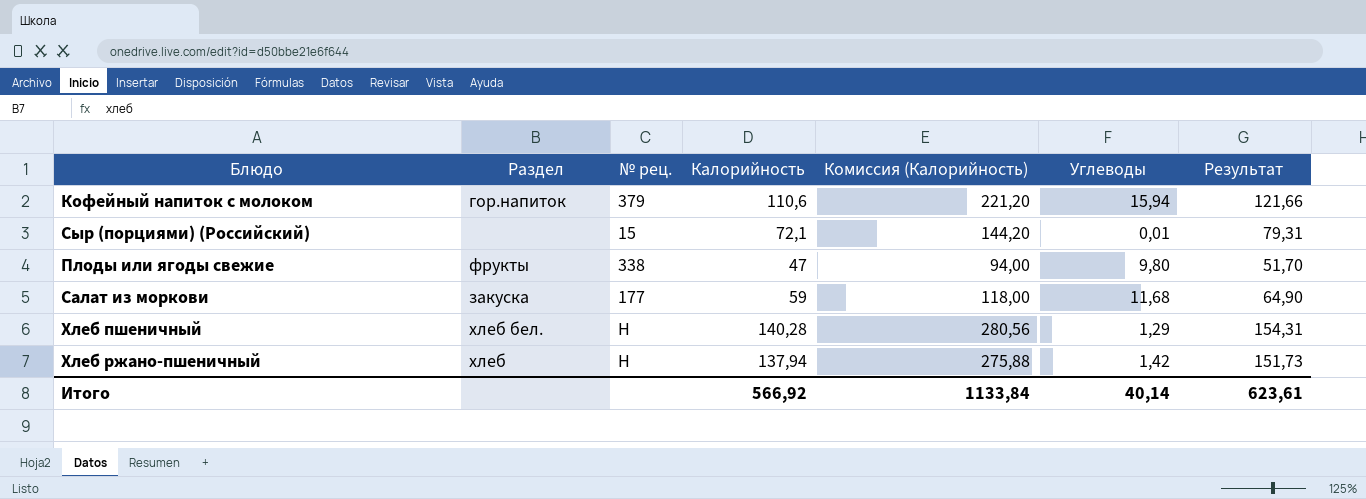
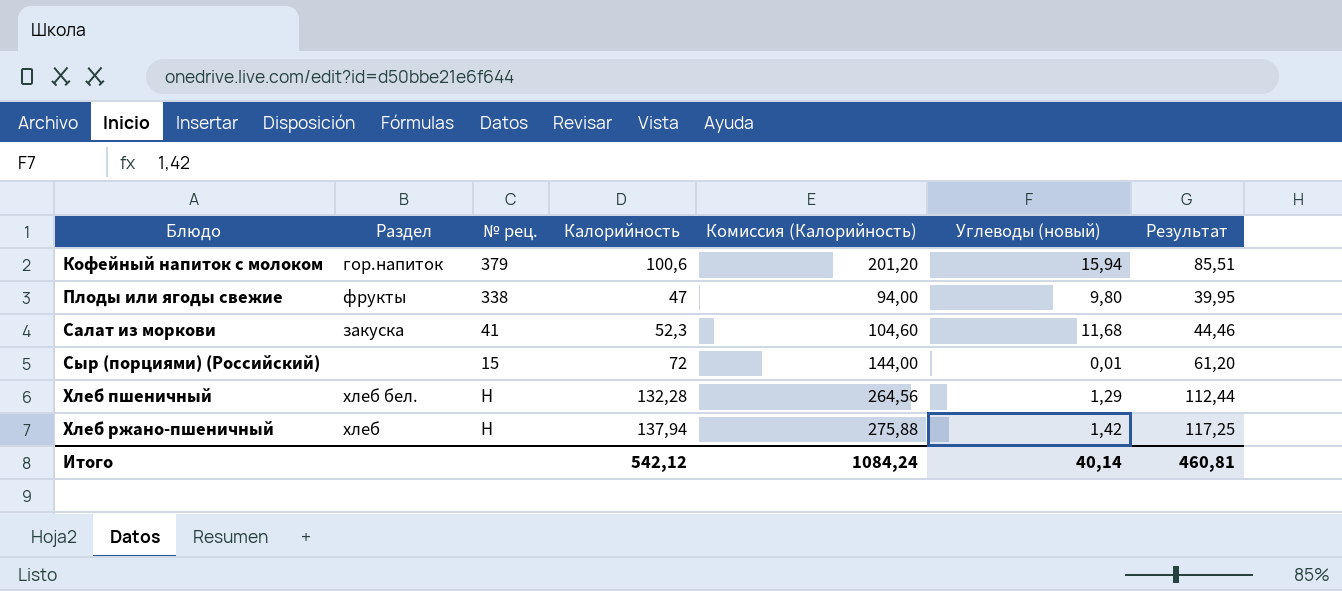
row order: none -> Блюдо ascending
column name: Углеводы -> Углеводы (новый)
column Результат | formula: [Калорийность] * 1,1 -> [Калорийность] * 0,85
Кофейный напиток с молоком | Калорийность: 110,6 -> 100,6
Кофейный напиток с молоком | Комиссия (Калорийность): 221,20 -> 201,20
Салат из моркови | № рец.: 177 -> 41
Салат из моркови | Калорийность: 59 -> 52,3
Салат из моркови | Комиссия (Калорийность): 118,00 -> 104,60
Сыр (порциями) (Российский) | Калорийность: 72,1 -> 72
Сыр (порциями) (Российский) | Комиссия (Калорийность): 144,20 -> 144,00
Хлеб пшеничный | Калорийность: 140,28 -> 132,28
Хлеб пшеничный | Комиссия (Калорийность): 280,56 -> 264,56
Итого | Калорийность: 566,92 -> 542,12
Итого | Комиссия (Калорийность): 1133,84 -> 1084,24
Итого | Результат: 623,61 -> 460,81

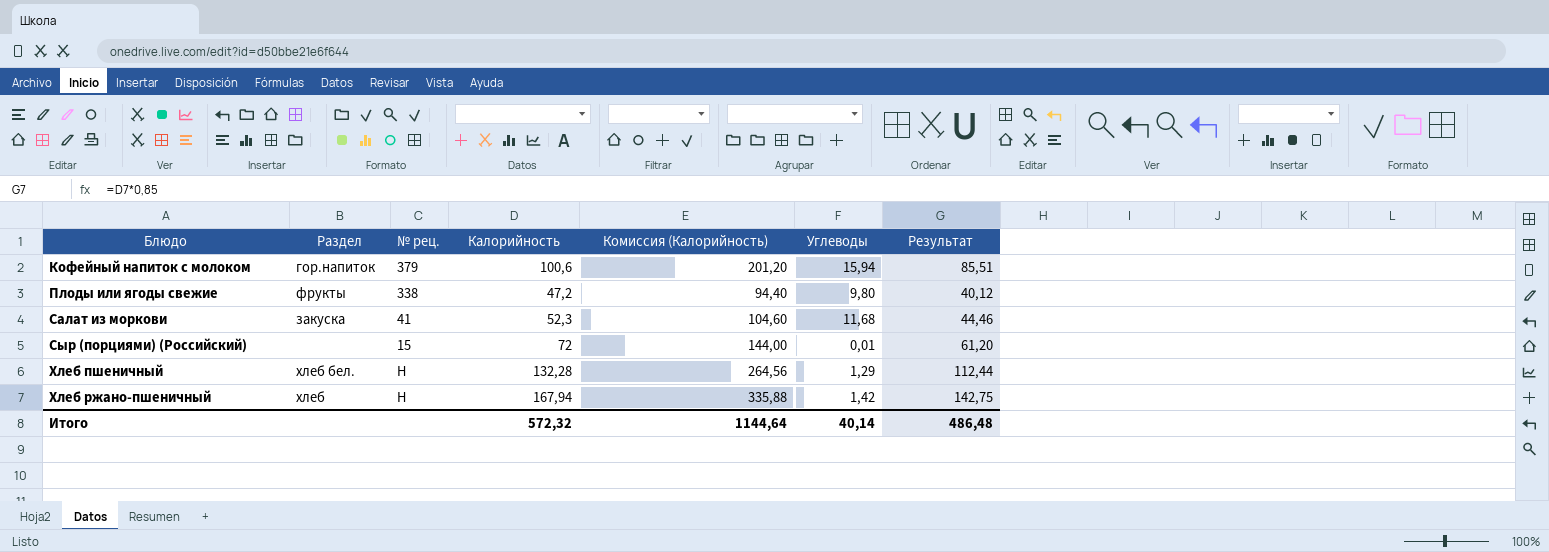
column name: Углеводы (новый) -> Углеводы
Плоды или ягоды свежие | Калорийность: 47 -> 47,2
Плоды или ягоды свежие | Комиссия (Калорийность): 94,00 -> 94,40
Плоды или ягоды свежие | Результат: 39,95 -> 40,12
Хлеб ржано-пшеничный | Калорийность: 137,94 -> 167,94
Хлеб ржано-пшеничный | Комиссия (Калорийность): 275,88 -> 335,88
Хлеб ржано-пшеничный | Результат: 117,25 -> 142,75
Итого | Калорийность: 542,12 -> 572,32
Итого | Комиссия (Калорийность): 1084,24 -> 1144,64
Итого | Результат: 460,81 -> 486,48

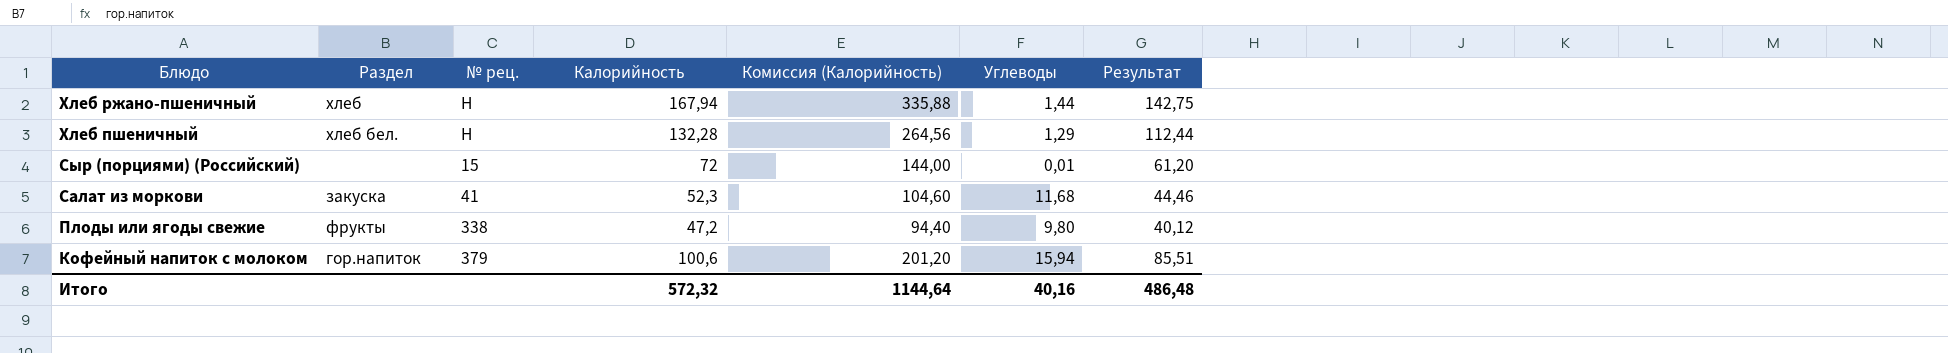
row order: Блюдо ascending -> Блюдо descending
Хлеб ржано-пшеничный | Углеводы: 1,42 -> 1,44
Итого | Углеводы: 40,14 -> 40,16

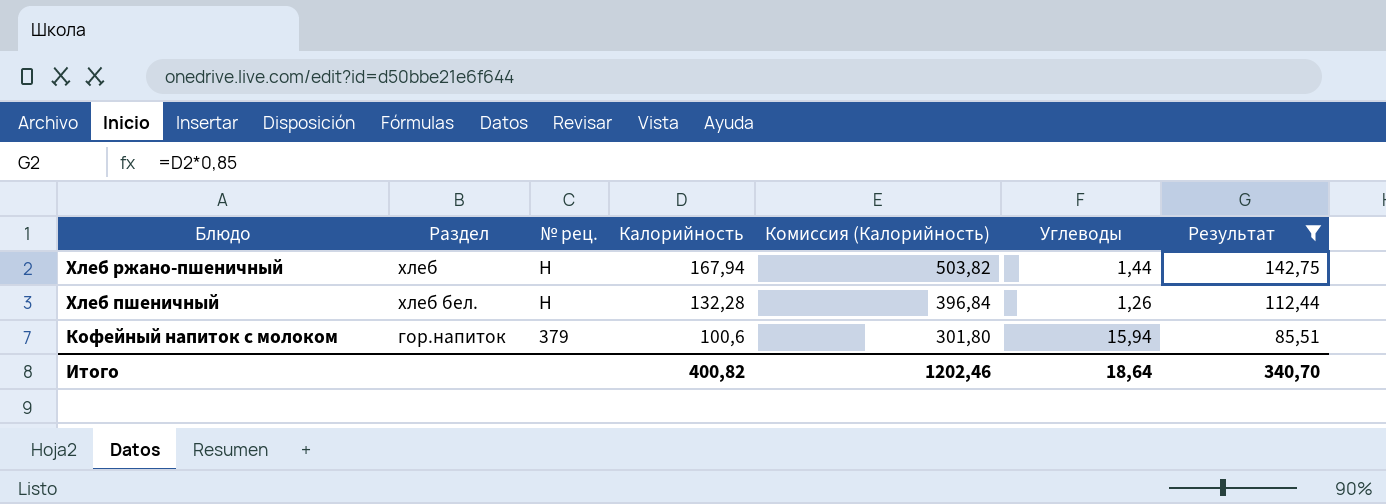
filter: none -> Результат >= 85,51
column Комиссия (Калорийность) | formula: [Калорийность] * 2 -> [Калорийность] * 3
Хлеб пшеничный | Углеводы: 1,29 -> 1,26
Итого | Калорийность: 572,32 -> 400,82
Итого | Комиссия (Калорийность): 1144,64 -> 1202,46
Итого | Углеводы: 40,16 -> 18,64
Итого | Результат: 486,48 -> 340,70

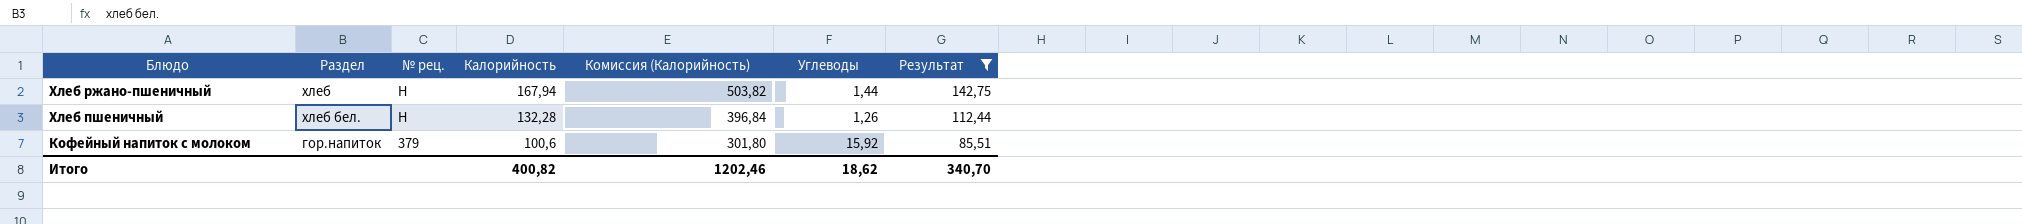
Кофейный напиток с молоком | Углеводы: 15,94 -> 15,92
Итого | Углеводы: 18,64 -> 18,62

